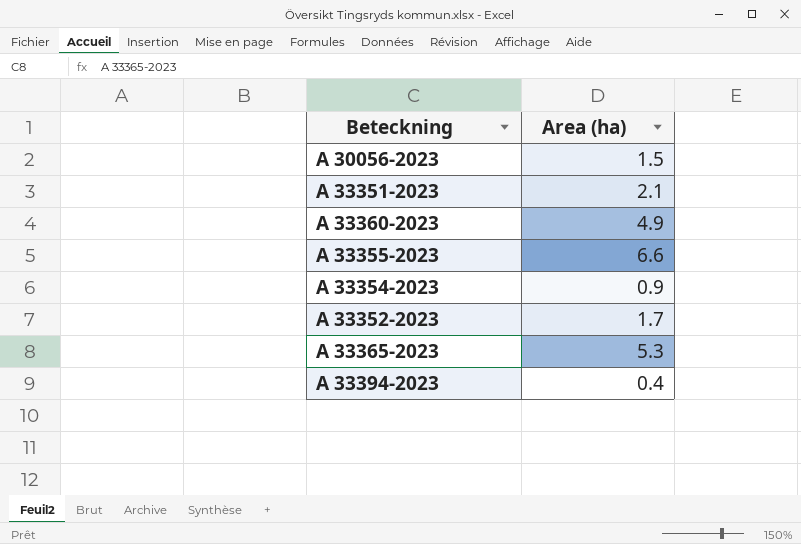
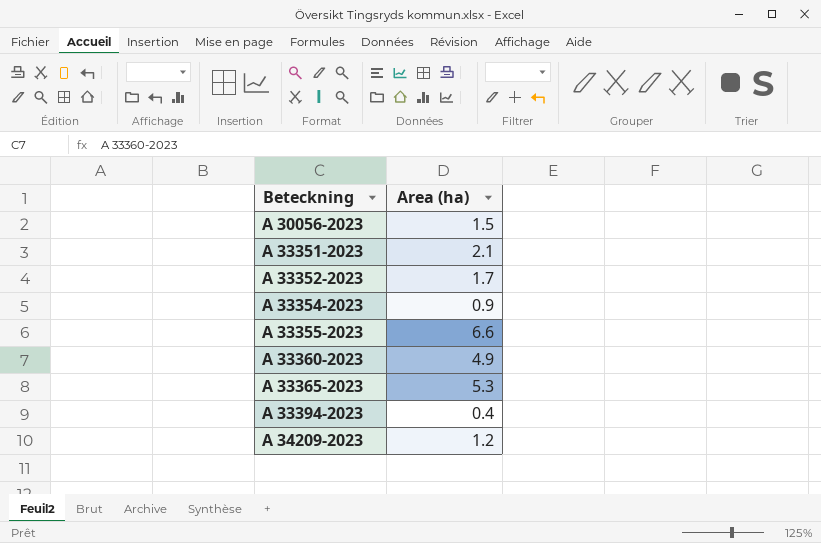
row order: none -> Beteckning ascending
row A 34209-2023: none -> 1.2

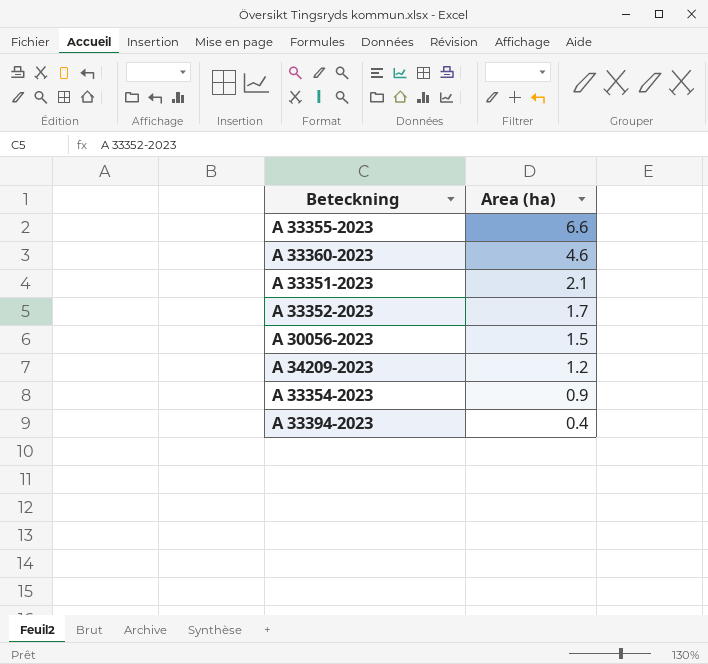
row order: Beteckning ascending -> Area (ha) descending
row A 33365-2023: 5.3 -> none
A 33360-2023 | Area (ha): 4.9 -> 4.6

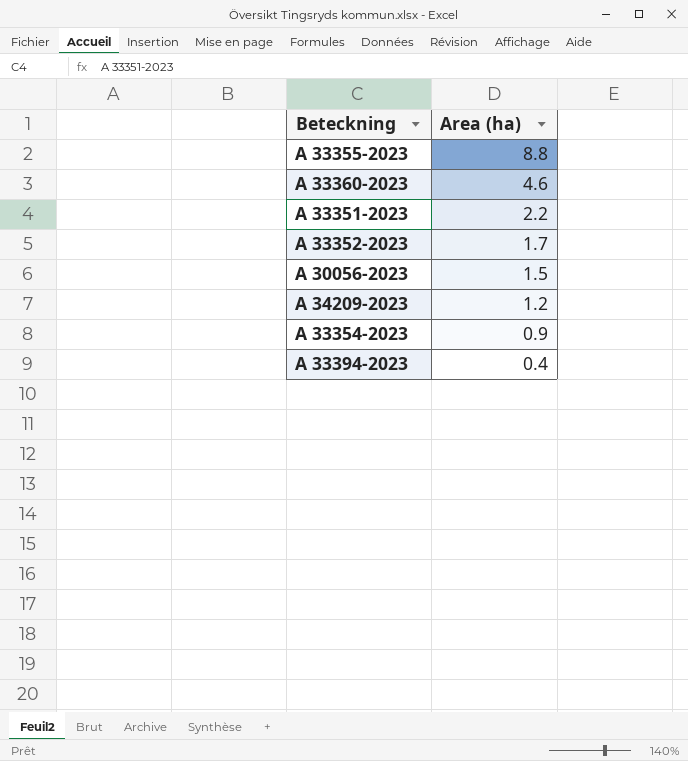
A 33355-2023 | Area (ha): 6.6 -> 8.8
A 33351-2023 | Area (ha): 2.1 -> 2.2

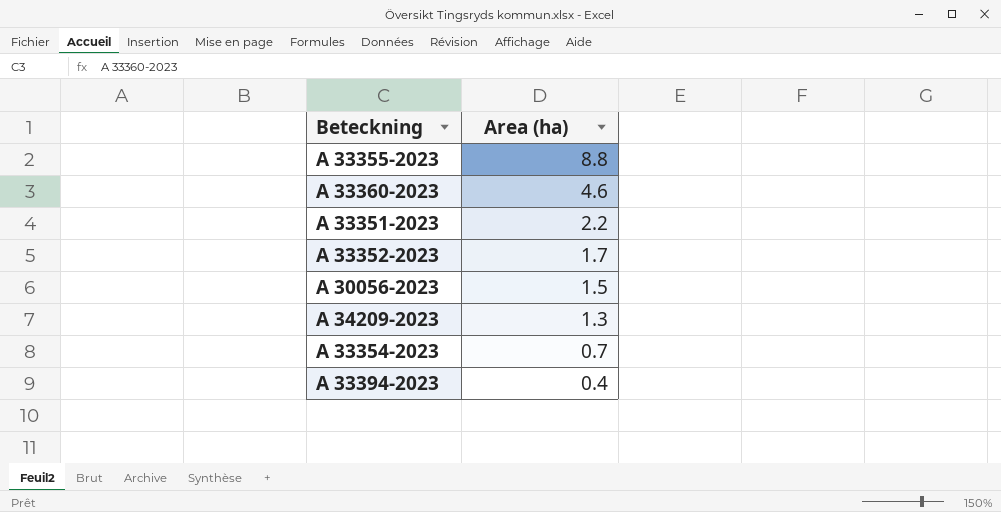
A 34209-2023 | Area (ha): 1.2 -> 1.3
A 33354-2023 | Area (ha): 0.9 -> 0.7

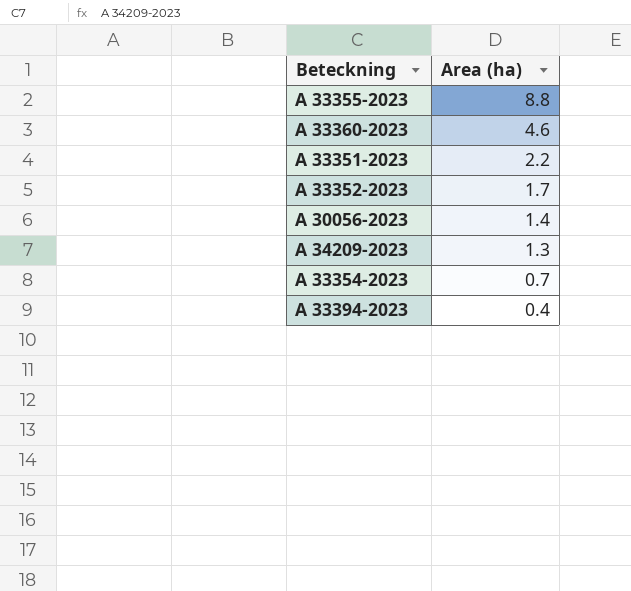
A 30056-2023 | Area (ha): 1.5 -> 1.4

